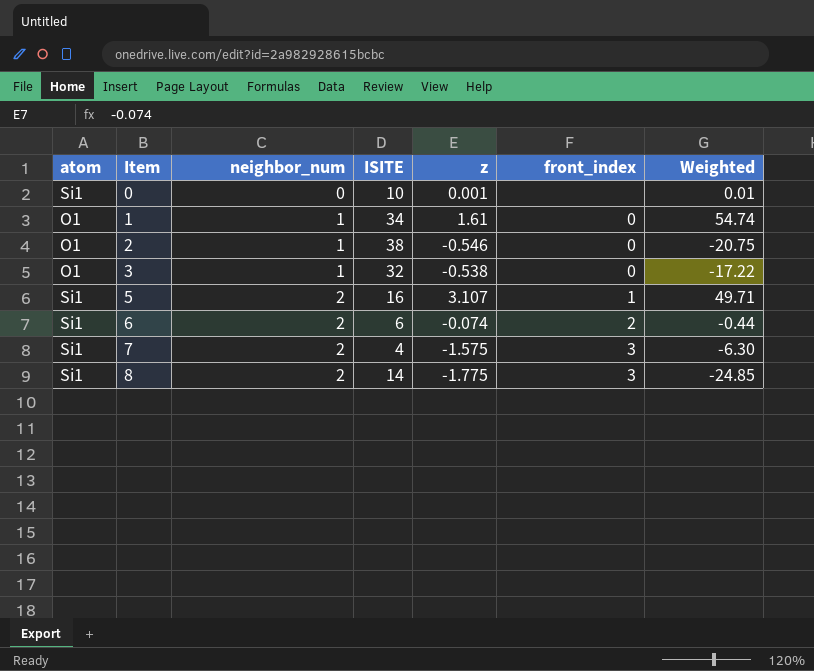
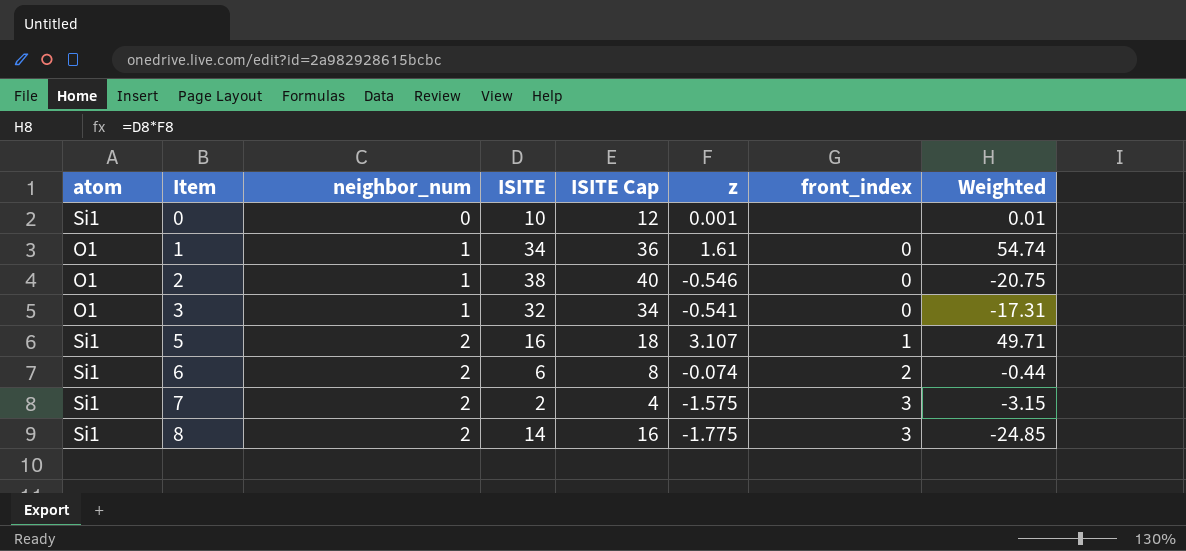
column ISITE Cap | formula: none -> [ISITE] + 2
3 | z: -0.538 -> -0.541
3 | Weighted: -17.22 -> -17.31
7 | ISITE: 4 -> 2
7 | Weighted: -6.30 -> -3.15

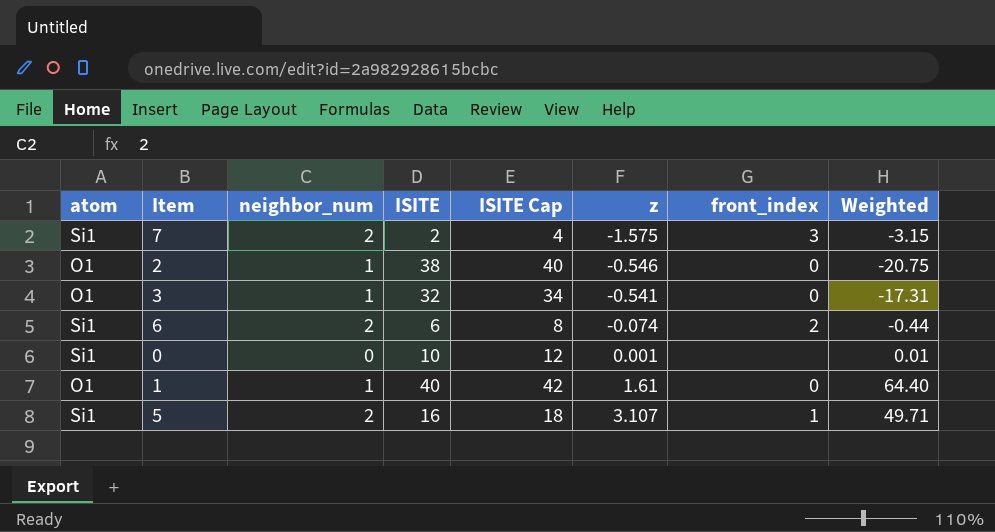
row order: Item ascending -> z ascending
row 8: Si1 | 2 | 14 | 16 | -1.775 | 3 | -24.85 -> none
1 | ISITE: 34 -> 40
1 | ISITE Cap: 36 -> 42
1 | Weighted: 54.74 -> 64.40

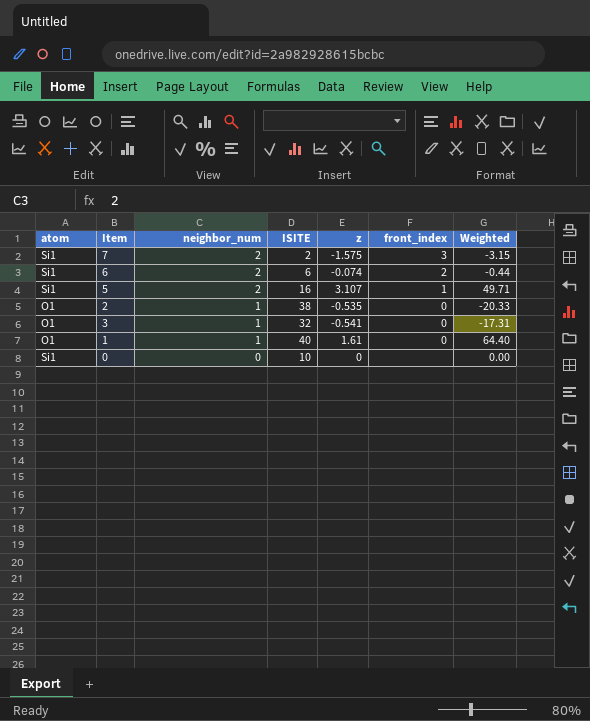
row order: z ascending -> neighbor_num descending
column ISITE Cap | formula: [ISITE] + 2 -> none
2 | z: -0.546 -> -0.535
2 | Weighted: -20.75 -> -20.33
0 | z: 0.001 -> 0
0 | Weighted: 0.01 -> 0.00

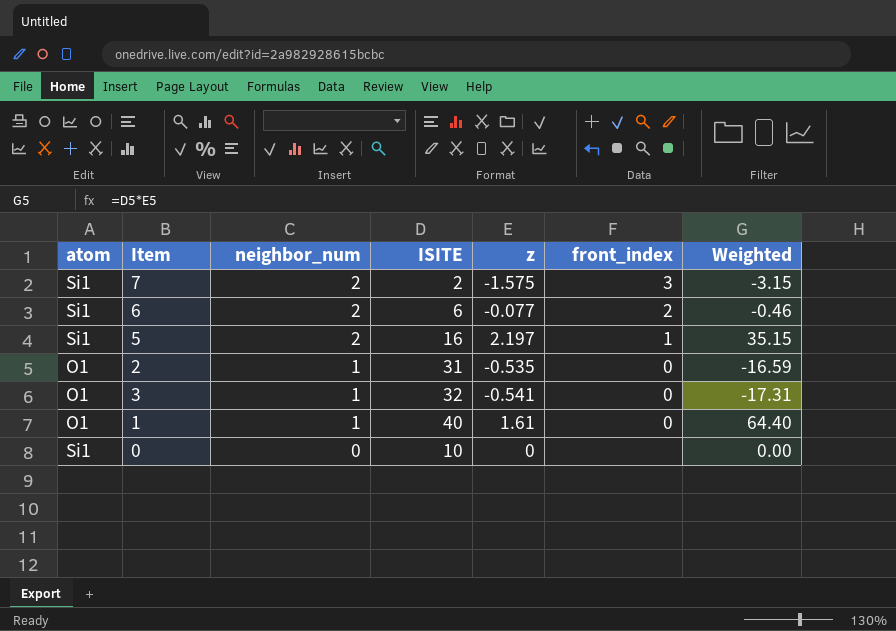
6 | z: -0.074 -> -0.077
6 | Weighted: -0.44 -> -0.46
5 | z: 3.107 -> 2.197
5 | Weighted: 49.71 -> 35.15
2 | ISITE: 38 -> 31
2 | Weighted: -20.33 -> -16.59

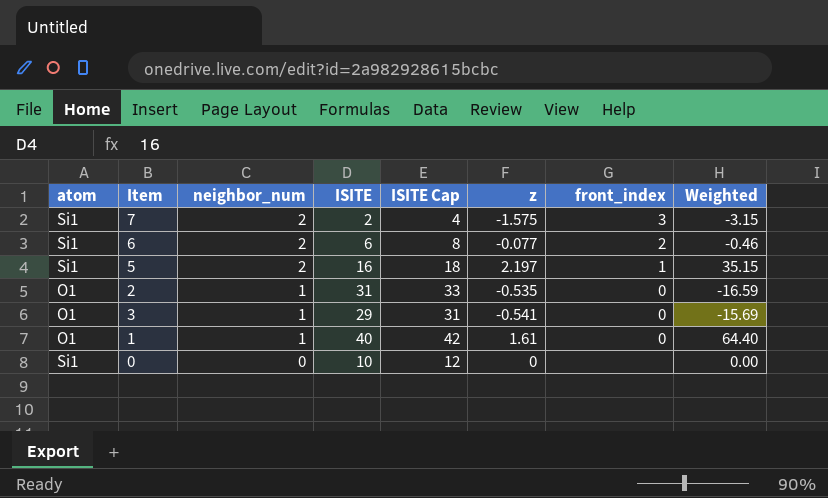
column ISITE Cap | formula: none -> [ISITE] + 2
3 | ISITE: 32 -> 29
3 | Weighted: -17.31 -> -15.69

